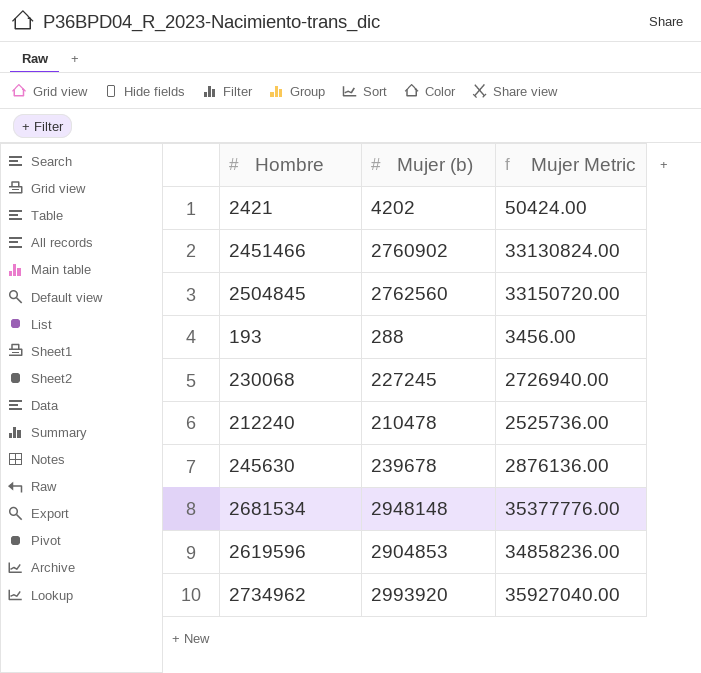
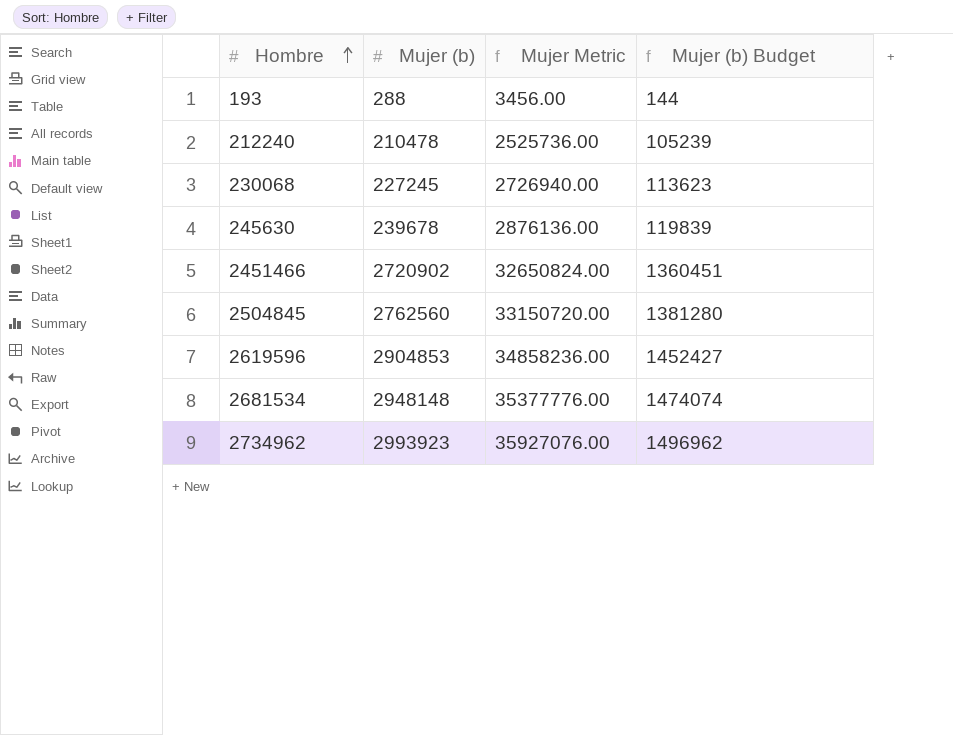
row order: none -> Hombre ascending
column Mujer (b) Budget | formula: none -> [Mujer (b)] * 0.5
row 2421: 4202 | 50424.00 -> none
2451466 | Mujer (b): 2760902 -> 2720902
2451466 | Mujer Metric: 33130824.00 -> 32650824.00
2734962 | Mujer (b): 2993920 -> 2993923
2734962 | Mujer Metric: 35927040.00 -> 35927076.00

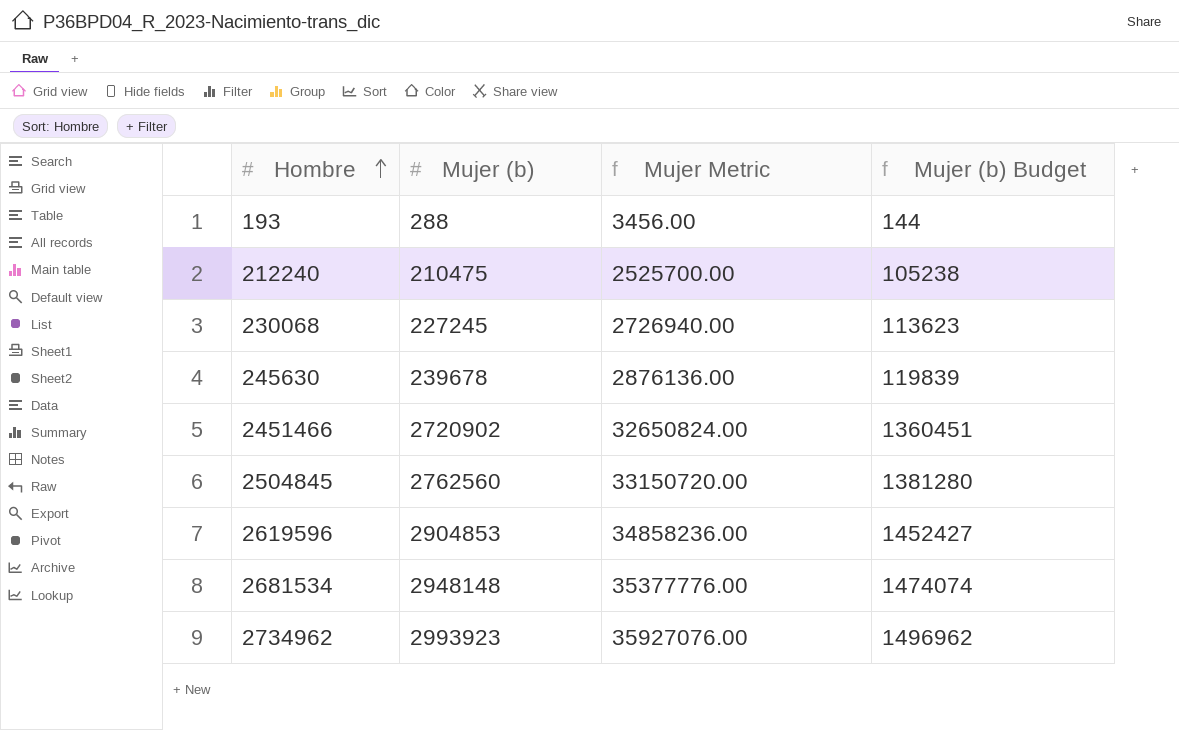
212240 | Mujer (b): 210478 -> 210475
212240 | Mujer Metric: 2525736.00 -> 2525700.00
212240 | Mujer (b) Budget: 105239 -> 105238

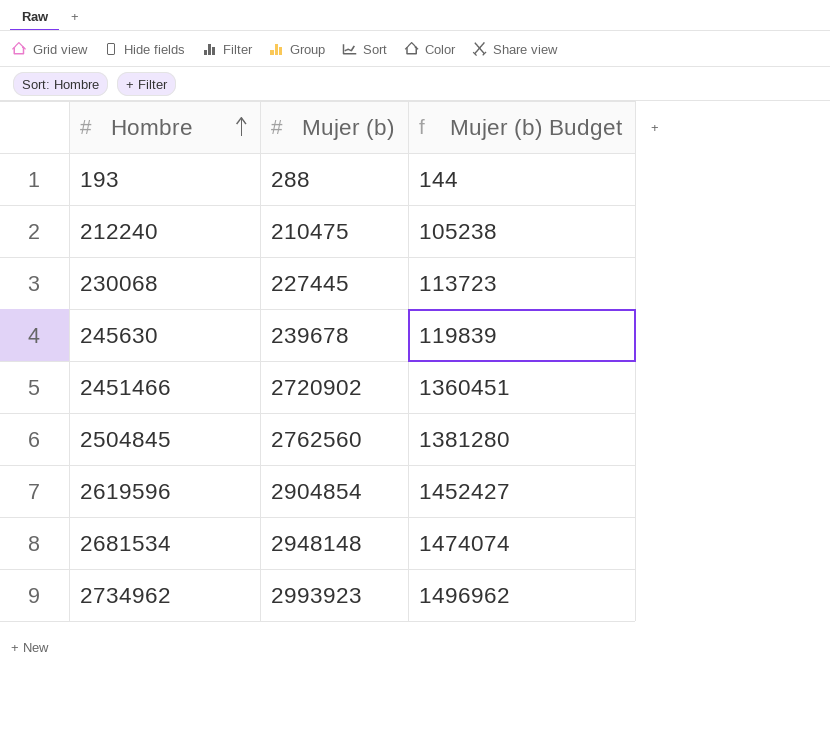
column Mujer Metric | formula: [Mujer (b)] * 12 -> none
230068 | Mujer (b): 227245 -> 227445
230068 | Mujer (b) Budget: 113623 -> 113723
2619596 | Mujer (b): 2904853 -> 2904854

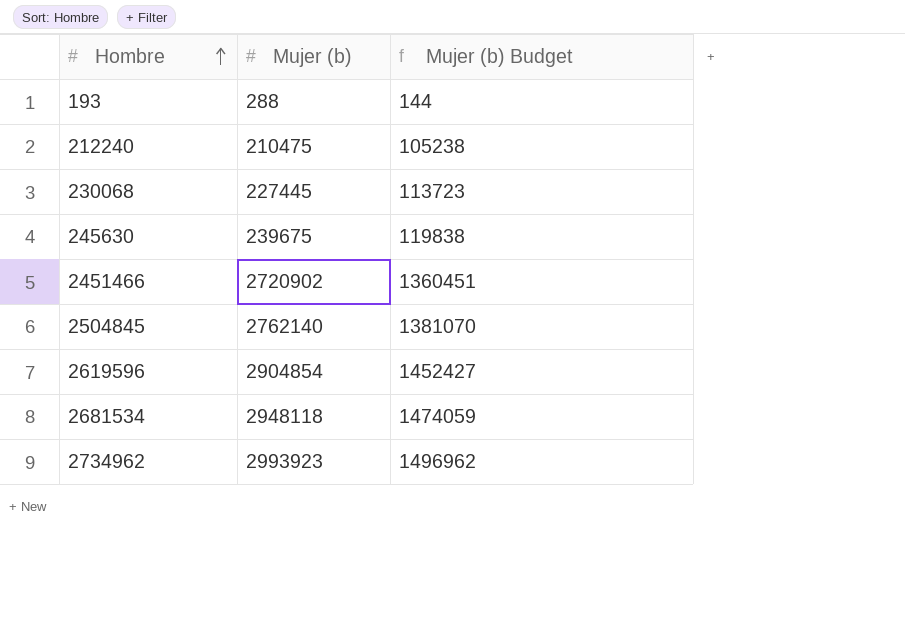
245630 | Mujer (b): 239678 -> 239675
245630 | Mujer (b) Budget: 119839 -> 119838
2504845 | Mujer (b): 2762560 -> 2762140
2504845 | Mujer (b) Budget: 1381280 -> 1381070
2681534 | Mujer (b): 2948148 -> 2948118
2681534 | Mujer (b) Budget: 1474074 -> 1474059

